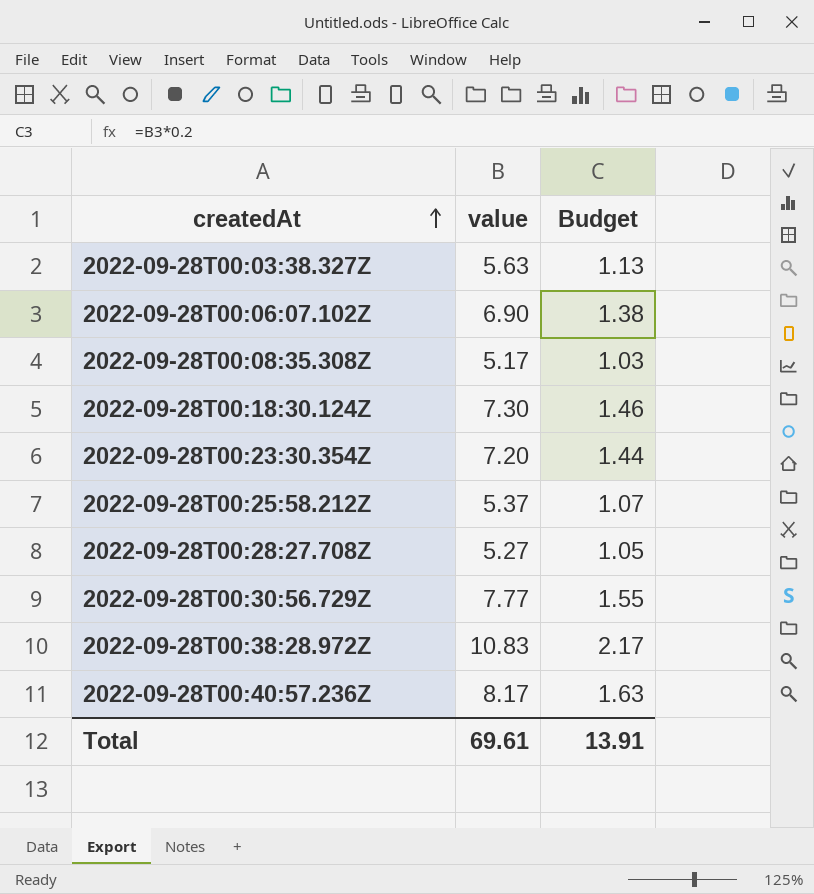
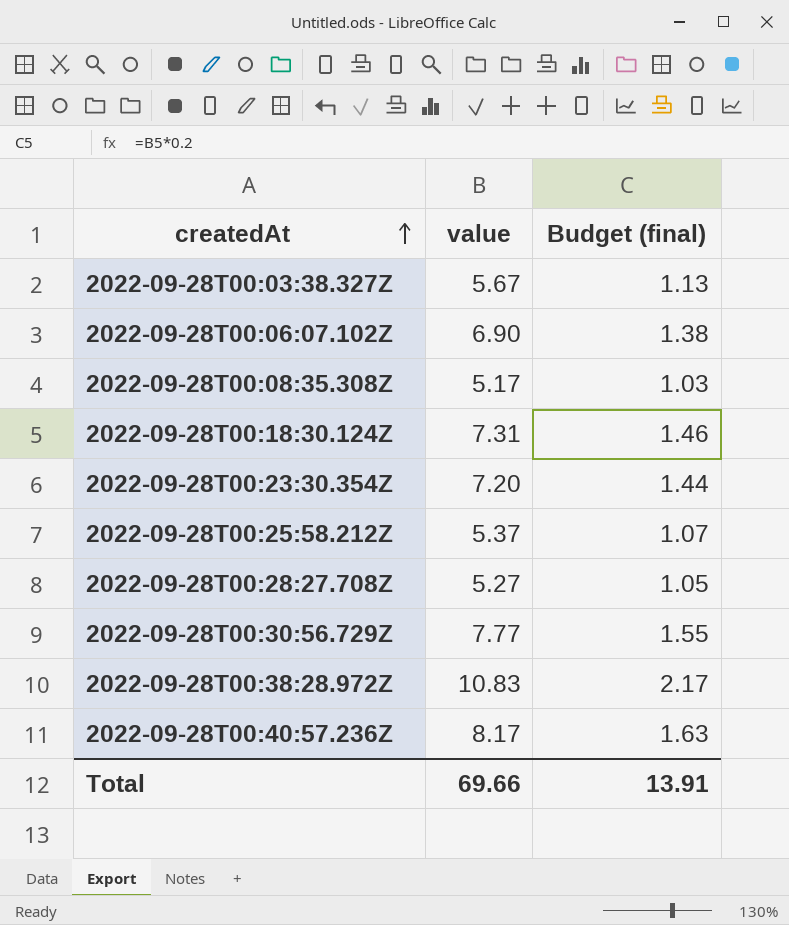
column name: Budget -> Budget (final)
2022-09-28T00:03:38.327Z | value: 5.63 -> 5.67
2022-09-28T00:18:30.124Z | value: 7.30 -> 7.31
Total | value: 69.61 -> 69.66

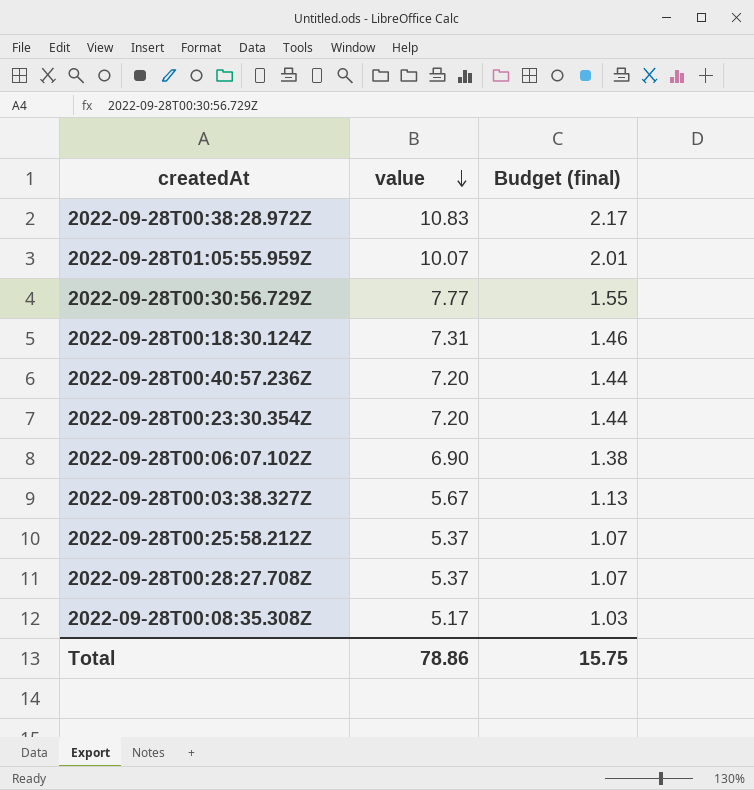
row order: createdAt ascending -> value descending
row 2022-09-28T01:05:55.959Z: none -> 10.07 | 2.01
2022-09-28T00:40:57.236Z | value: 8.17 -> 7.20
2022-09-28T00:40:57.236Z | Budget (final): 1.63 -> 1.44
2022-09-28T00:28:27.708Z | value: 5.27 -> 5.37
2022-09-28T00:28:27.708Z | Budget (final): 1.05 -> 1.07
Total | value: 69.66 -> 78.86
Total | Budget (final): 13.91 -> 15.75

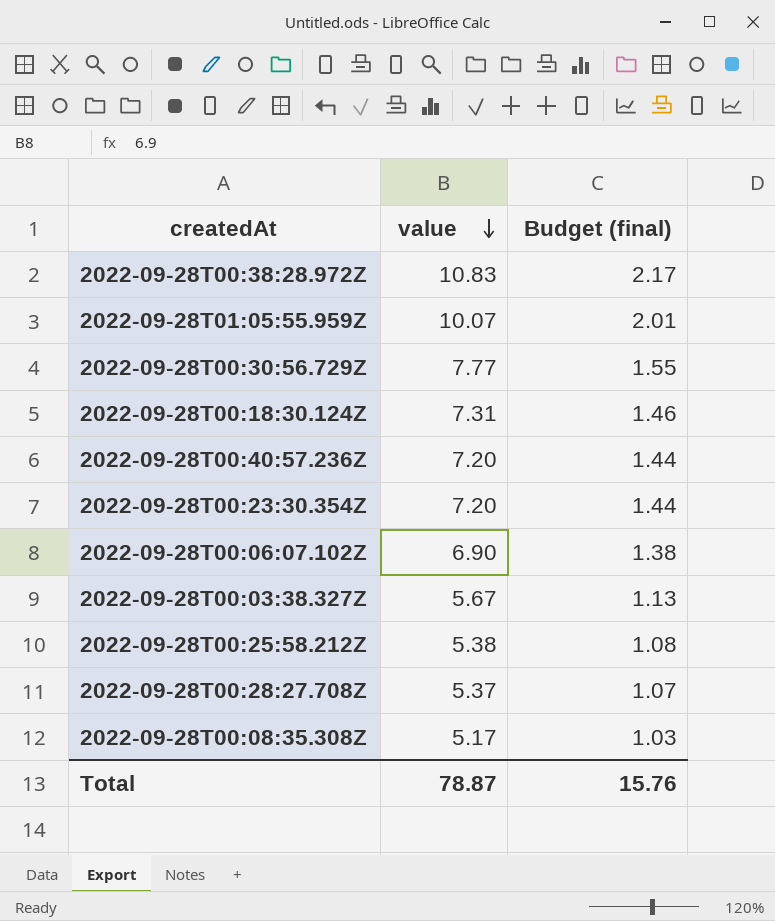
2022-09-28T00:25:58.212Z | value: 5.37 -> 5.38
2022-09-28T00:25:58.212Z | Budget (final): 1.07 -> 1.08
Total | value: 78.86 -> 78.87
Total | Budget (final): 15.75 -> 15.76

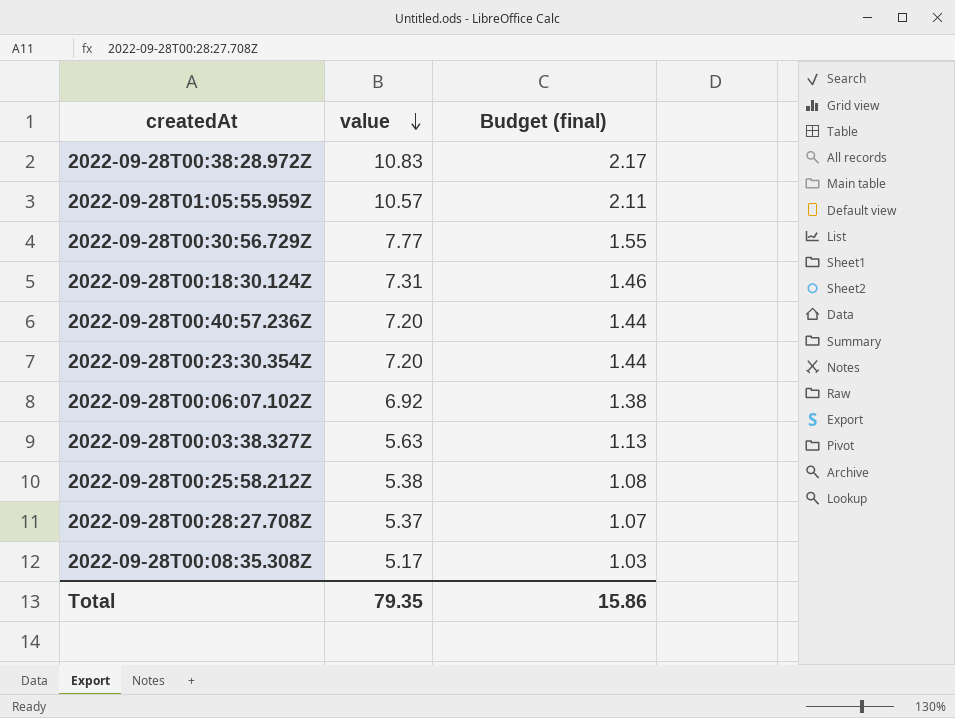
2022-09-28T01:05:55.959Z | value: 10.07 -> 10.57
2022-09-28T01:05:55.959Z | Budget (final): 2.01 -> 2.11
2022-09-28T00:06:07.102Z | value: 6.90 -> 6.92
2022-09-28T00:03:38.327Z | value: 5.67 -> 5.63
Total | value: 78.87 -> 79.35
Total | Budget (final): 15.76 -> 15.86

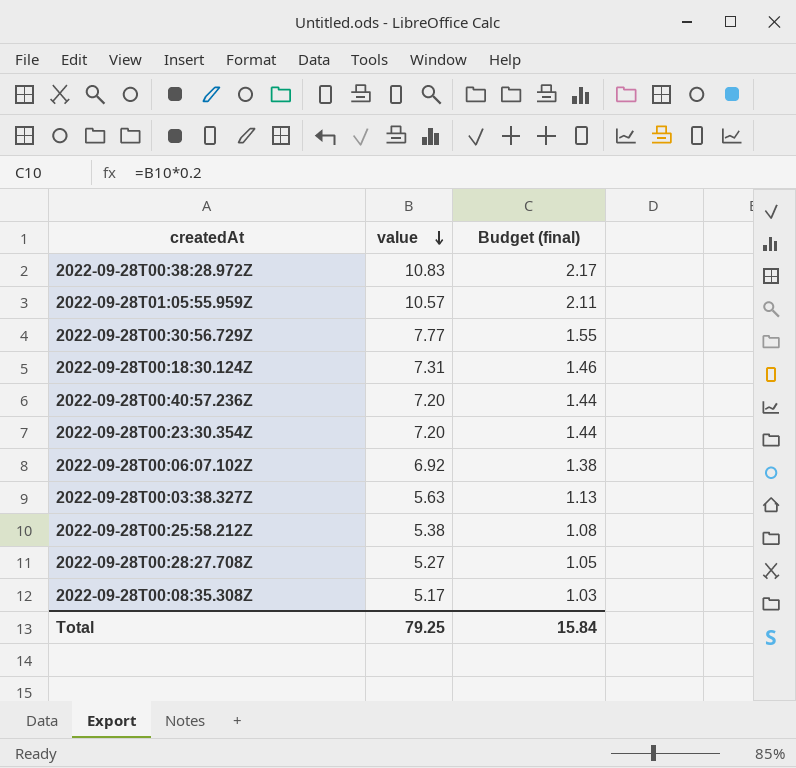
2022-09-28T00:28:27.708Z | value: 5.37 -> 5.27
2022-09-28T00:28:27.708Z | Budget (final): 1.07 -> 1.05
Total | value: 79.35 -> 79.25
Total | Budget (final): 15.86 -> 15.84

